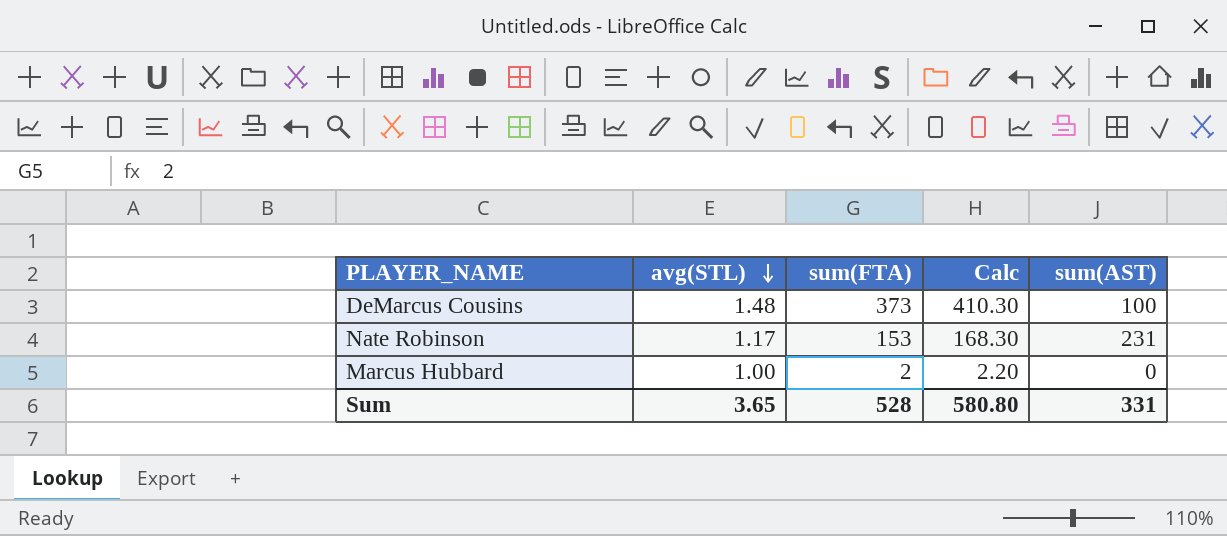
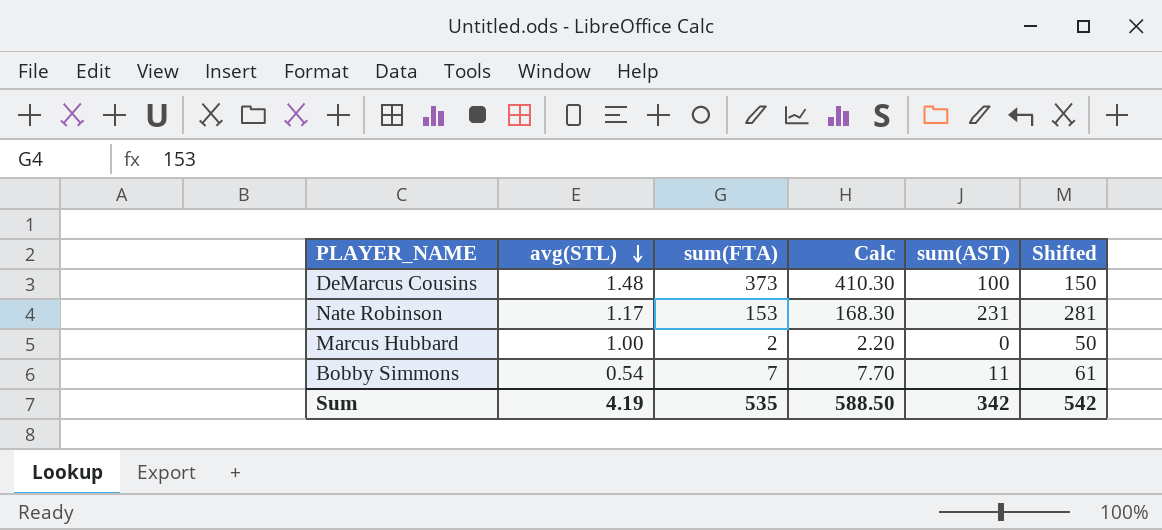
column Shifted | formula: none -> [sum(AST)] + 50
row Bobby Simmons: none -> 0.54 | 7 | 7.70 | 11 | 61
Sum | avg(STL): 3.65 -> 4.19
Sum | sum(FTA): 528 -> 535
Sum | Calc: 580.80 -> 588.50
Sum | sum(AST): 331 -> 342

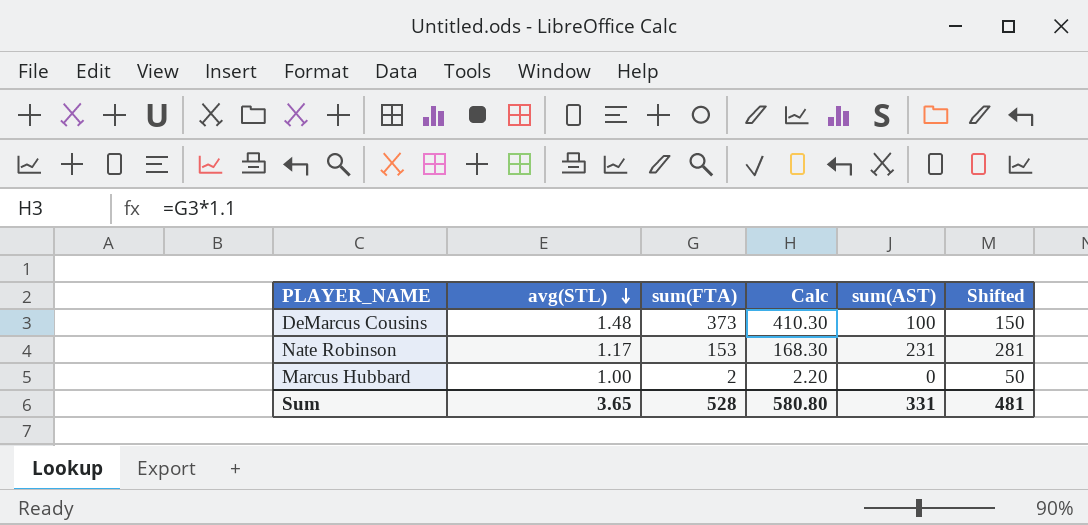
row Bobby Simmons: 0.54 | 7 | 7.70 | 11 | 61 -> none
Sum | avg(STL): 4.19 -> 3.65
Sum | sum(FTA): 535 -> 528
Sum | Calc: 588.50 -> 580.80
Sum | sum(AST): 342 -> 331
Sum | Shifted: 542 -> 481

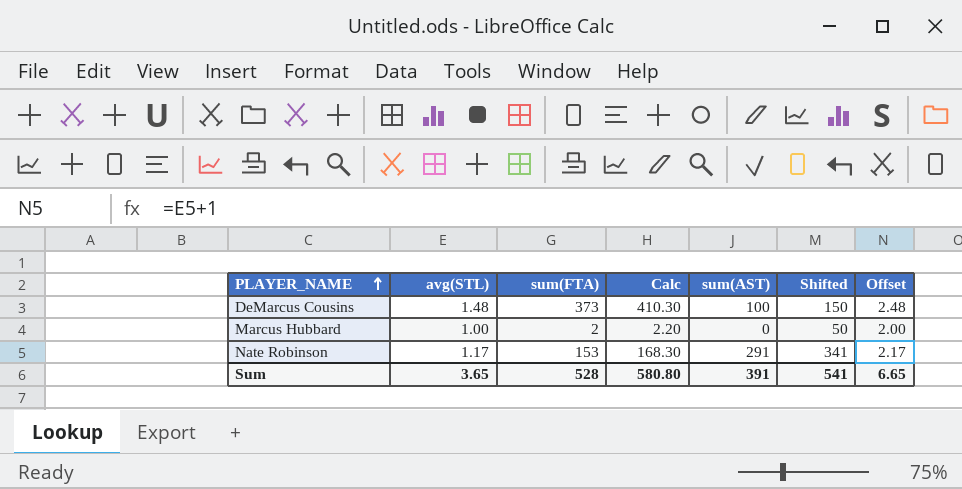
row order: avg(STL) descending -> PLAYER_NAME ascending
column Offset | formula: none -> [avg(STL)] + 1
Nate Robinson | sum(AST): 231 -> 291
Nate Robinson | Shifted: 281 -> 341
Sum | sum(AST): 331 -> 391
Sum | Shifted: 481 -> 541

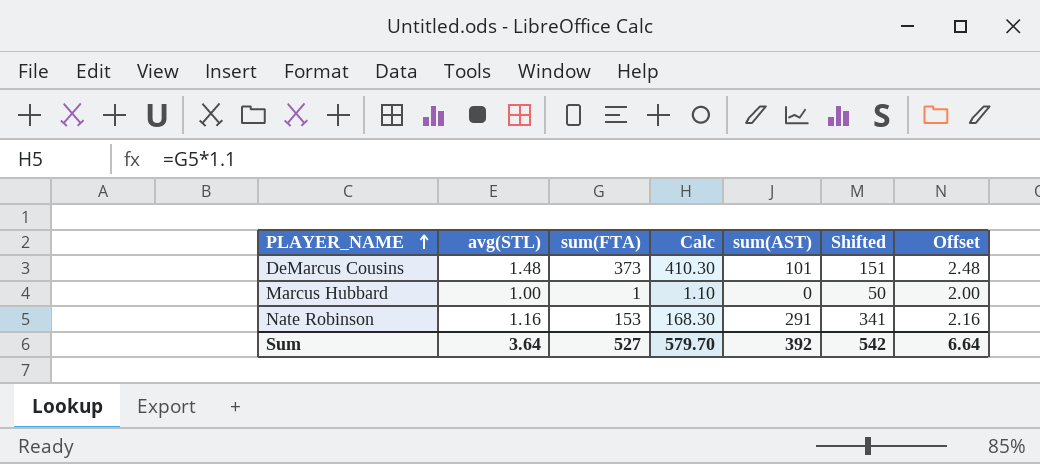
DeMarcus Cousins | sum(AST): 100 -> 101
DeMarcus Cousins | Shifted: 150 -> 151
Marcus Hubbard | sum(FTA): 2 -> 1
Marcus Hubbard | Calc: 2.20 -> 1.10
Nate Robinson | avg(STL): 1.17 -> 1.16
Nate Robinson | Offset: 2.17 -> 2.16
Sum | avg(STL): 3.65 -> 3.64
Sum | sum(FTA): 528 -> 527
Sum | Calc: 580.80 -> 579.70
Sum | sum(AST): 391 -> 392
Sum | Shifted: 541 -> 542
Sum | Offset: 6.65 -> 6.64

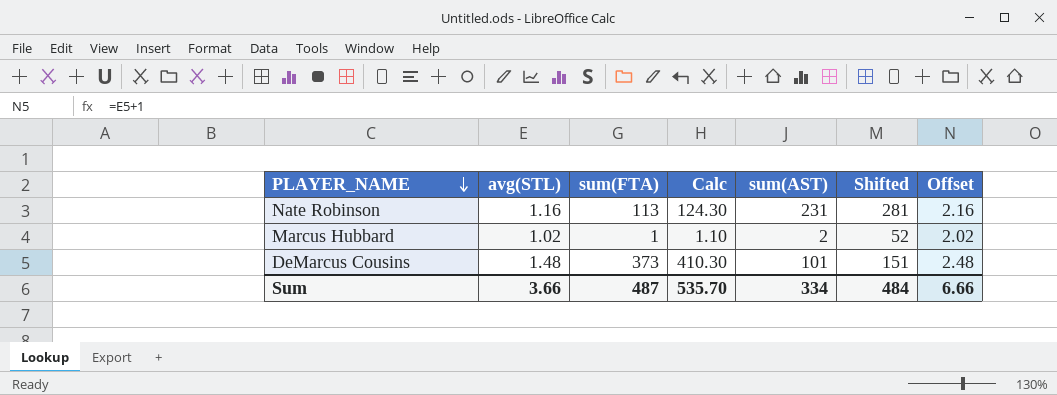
row order: PLAYER_NAME ascending -> PLAYER_NAME descending
Nate Robinson | sum(FTA): 153 -> 113
Nate Robinson | Calc: 168.30 -> 124.30
Nate Robinson | sum(AST): 291 -> 231
Nate Robinson | Shifted: 341 -> 281
Marcus Hubbard | avg(STL): 1.00 -> 1.02
Marcus Hubbard | sum(AST): 0 -> 2
Marcus Hubbard | Shifted: 50 -> 52
Marcus Hubbard | Offset: 2.00 -> 2.02
Sum | avg(STL): 3.64 -> 3.66
Sum | sum(FTA): 527 -> 487
Sum | Calc: 579.70 -> 535.70
Sum | sum(AST): 392 -> 334
Sum | Shifted: 542 -> 484
Sum | Offset: 6.64 -> 6.66

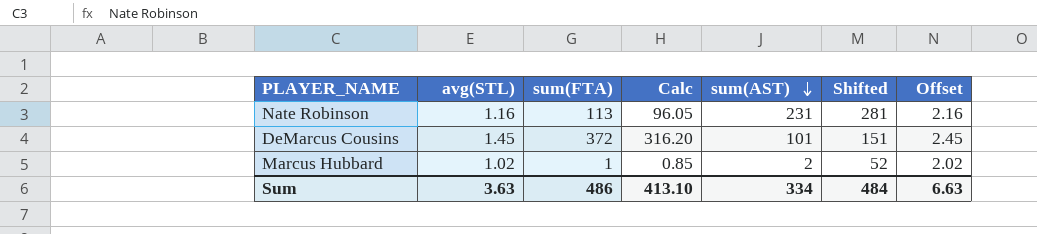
row order: PLAYER_NAME descending -> sum(AST) descending
column Calc | formula: [sum(FTA)] * 1.1 -> [sum(FTA)] * 0.85
DeMarcus Cousins | avg(STL): 1.48 -> 1.45
DeMarcus Cousins | sum(FTA): 373 -> 372
DeMarcus Cousins | Offset: 2.48 -> 2.45
Sum | avg(STL): 3.66 -> 3.63
Sum | sum(FTA): 487 -> 486
Sum | Calc: 535.70 -> 413.10
Sum | Offset: 6.66 -> 6.63

